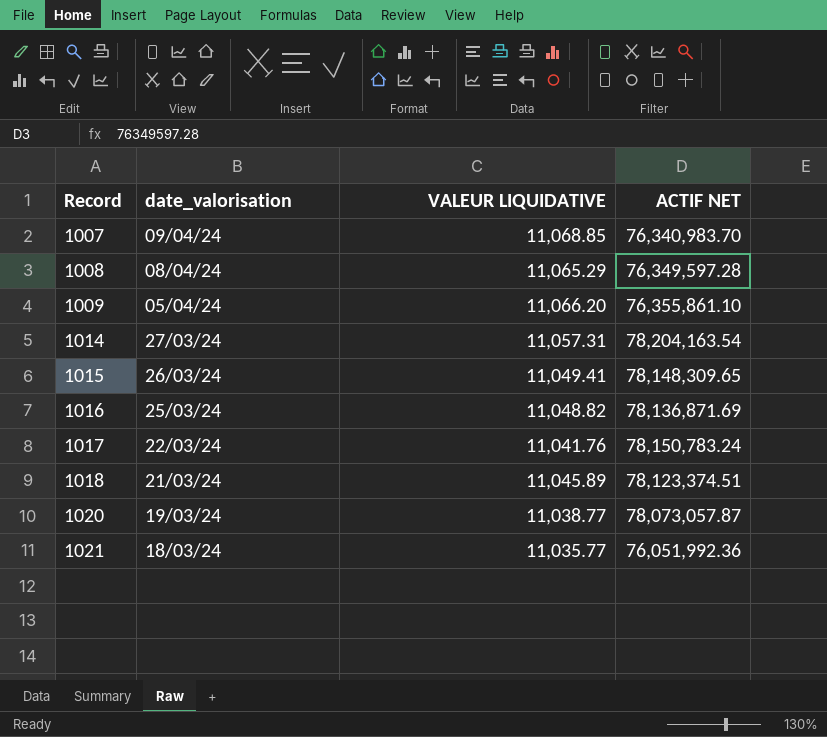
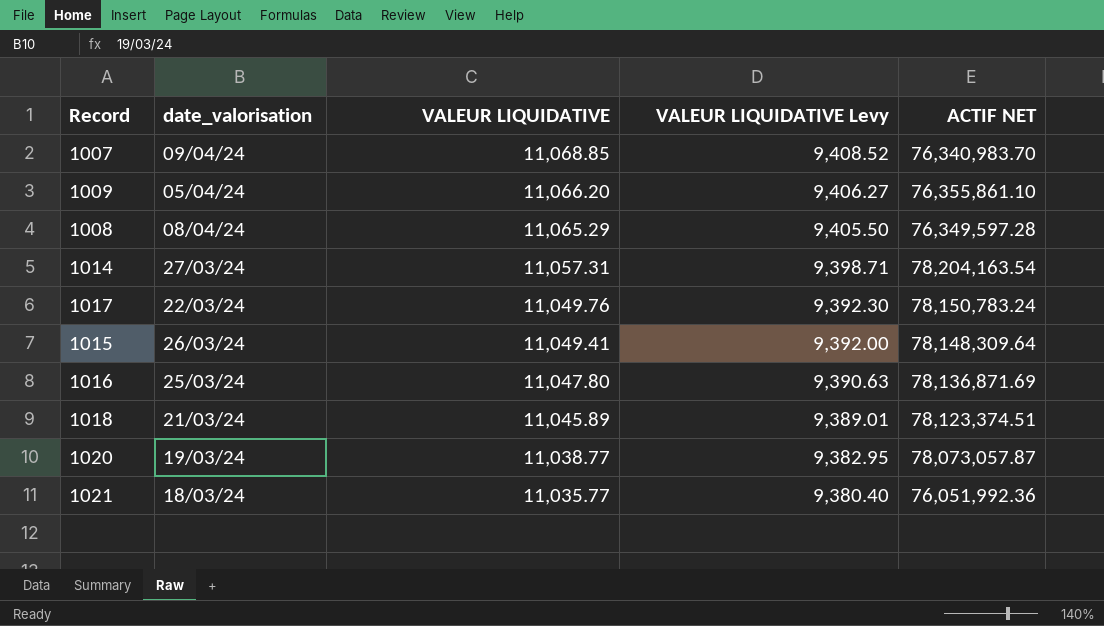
row order: Record ascending -> VALEUR LIQUIDATIVE descending
column VALEUR LIQUIDATIVE Levy | formula: none -> [VALEUR LIQUIDATIVE] * 0.85
1017 | VALEUR LIQUIDATIVE: 11,041.76 -> 11,049.76
1015 | ACTIF NET: 78,148,309.65 -> 78,148,309.64
1016 | VALEUR LIQUIDATIVE: 11,048.82 -> 11,047.80

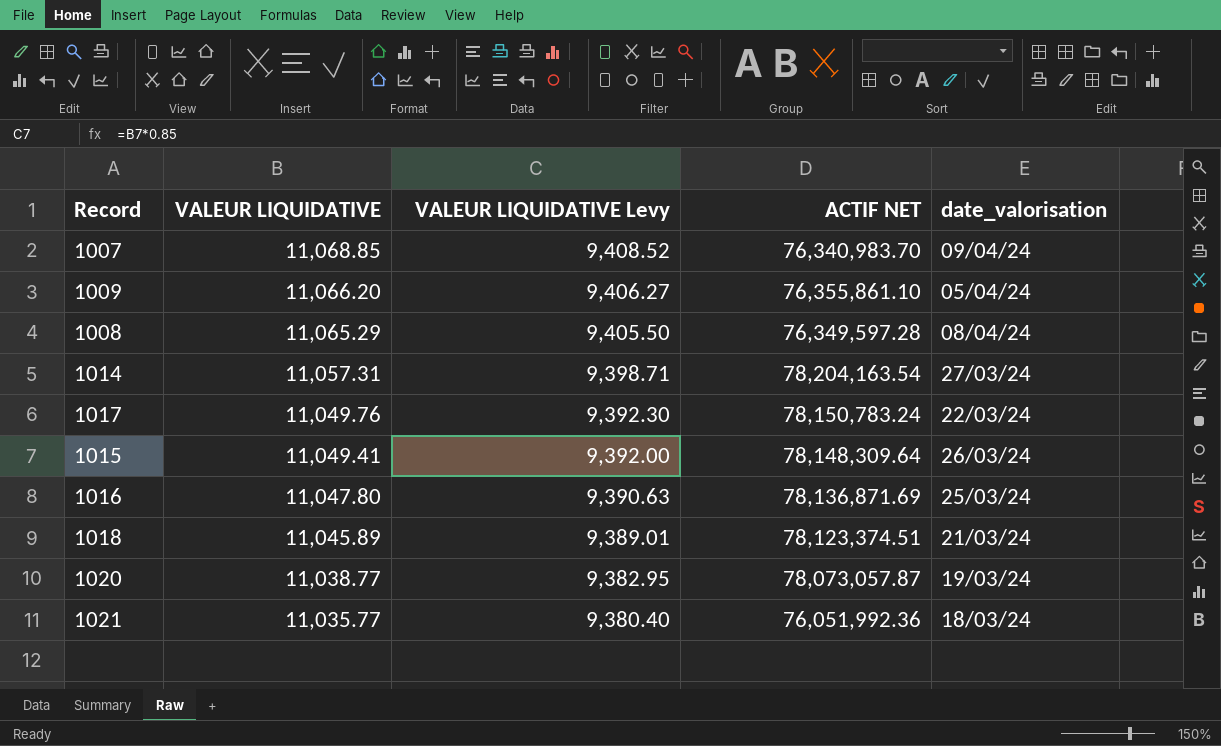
column date_valorisation | position: 2 -> 5

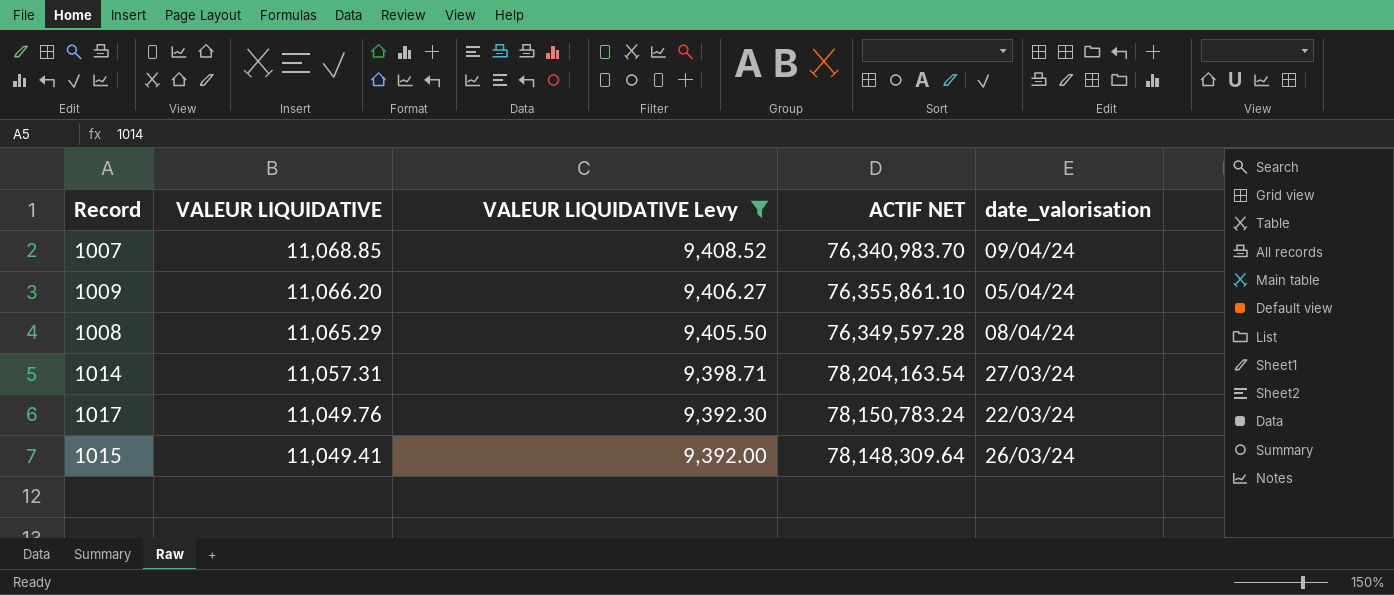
filter: none -> VALEUR LIQUIDATIVE Levy >= 9,392.00

